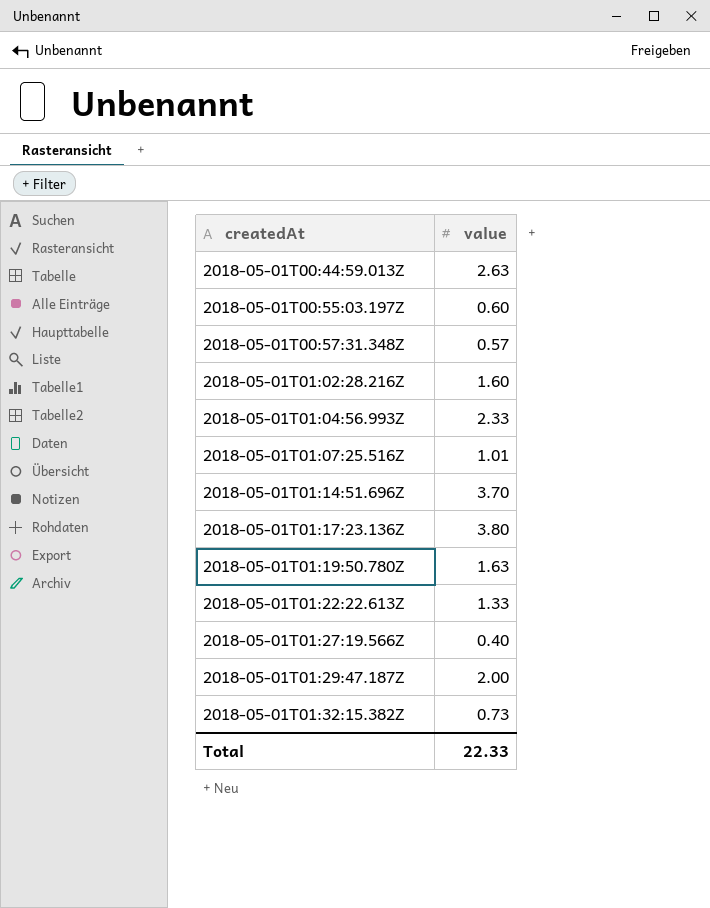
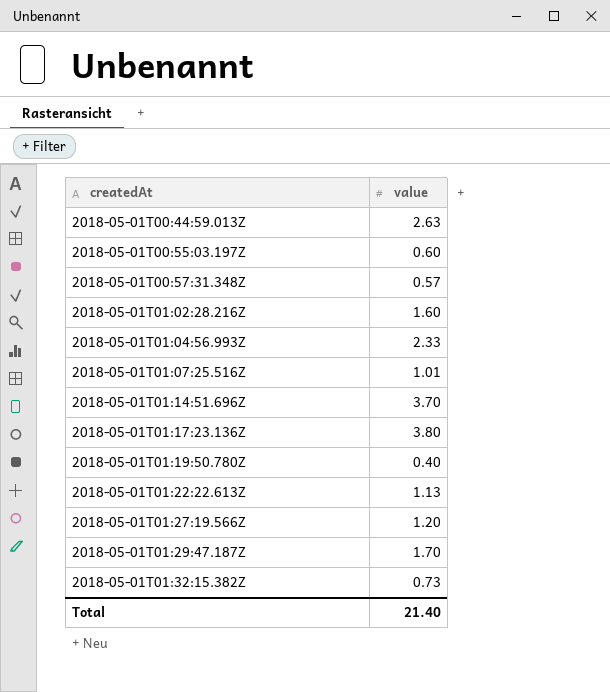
2018-05-01T01:19:50.780Z | value: 1.63 -> 0.40
2018-05-01T01:22:22.613Z | value: 1.33 -> 1.13
2018-05-01T01:27:19.566Z | value: 0.40 -> 1.20
2018-05-01T01:29:47.187Z | value: 2.00 -> 1.70
Total | value: 22.33 -> 21.40

